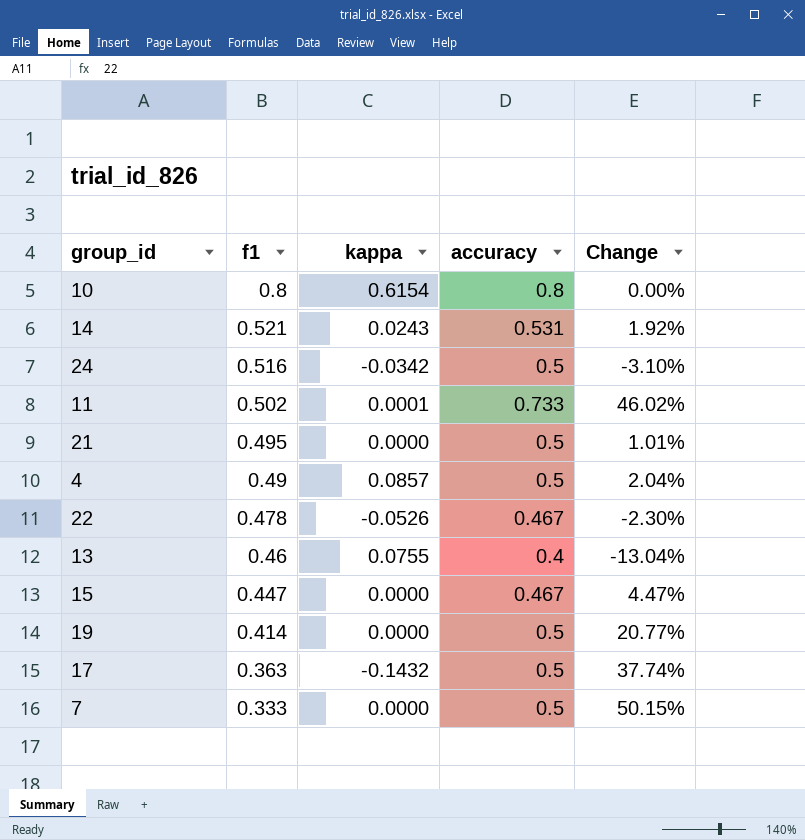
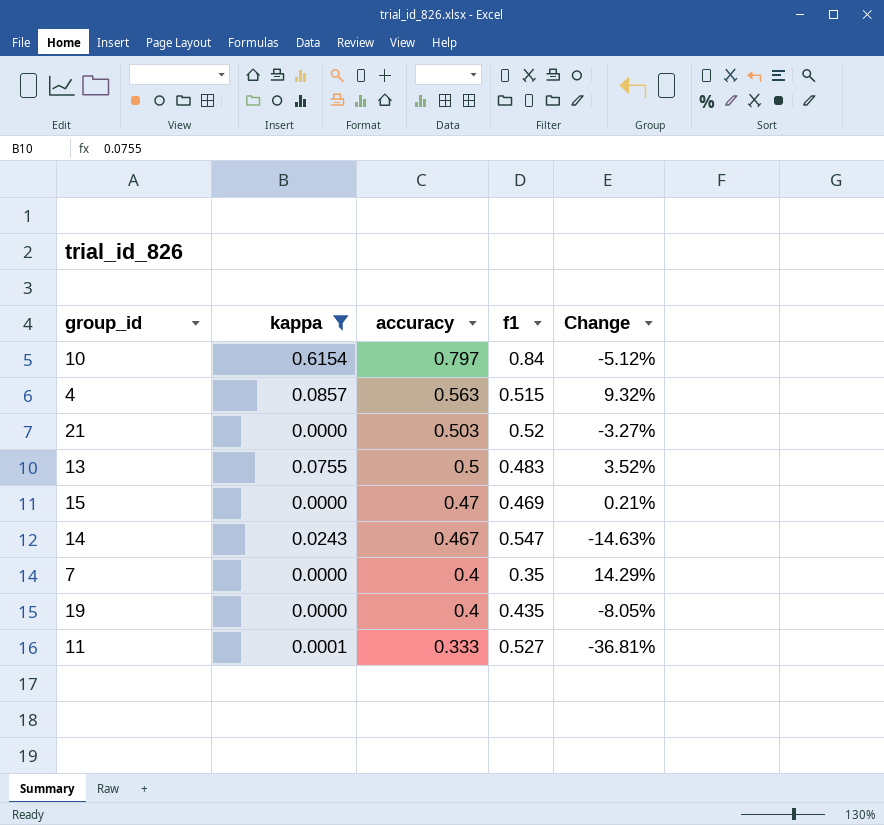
filter: none -> kappa >= 0.0000
row order: f1 descending -> accuracy descending
column f1 | position: 2 -> 4
10 | accuracy: 0.8 -> 0.797
10 | f1: 0.8 -> 0.84
10 | Change: 0.00% -> -5.12%
4 | accuracy: 0.5 -> 0.563
4 | f1: 0.49 -> 0.515
4 | Change: 2.04% -> 9.32%
21 | accuracy: 0.5 -> 0.503
21 | f1: 0.495 -> 0.52
21 | Change: 1.01% -> -3.27%
13 | accuracy: 0.4 -> 0.5
13 | f1: 0.46 -> 0.483
13 | Change: -13.04% -> 3.52%
15 | accuracy: 0.467 -> 0.47
15 | f1: 0.447 -> 0.469
15 | Change: 4.47% -> 0.21%
14 | accuracy: 0.531 -> 0.467
14 | f1: 0.521 -> 0.547
14 | Change: 1.92% -> -14.63%
7 | accuracy: 0.5 -> 0.4
7 | f1: 0.333 -> 0.35
7 | Change: 50.15% -> 14.29%
19 | accuracy: 0.5 -> 0.4
19 | f1: 0.414 -> 0.435
19 | Change: 20.77% -> -8.05%
11 | accuracy: 0.733 -> 0.333
11 | f1: 0.502 -> 0.527
11 | Change: 46.02% -> -36.81%

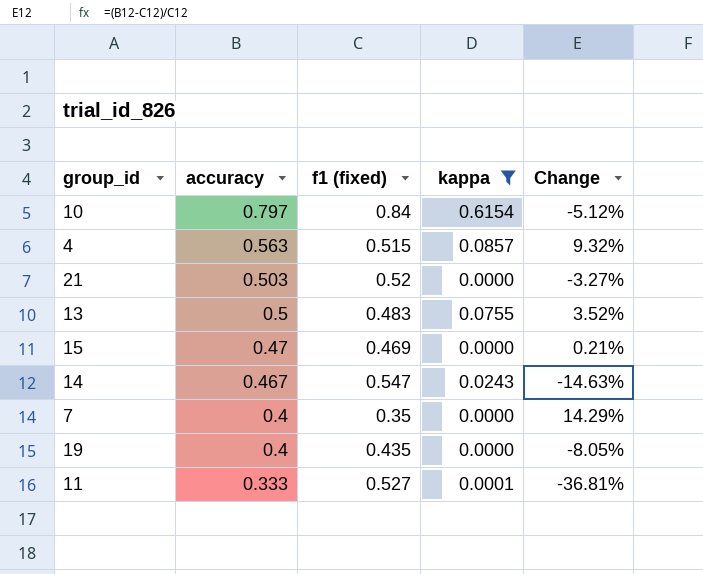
column name: f1 -> f1 (fixed)
column kappa | position: 2 -> 4

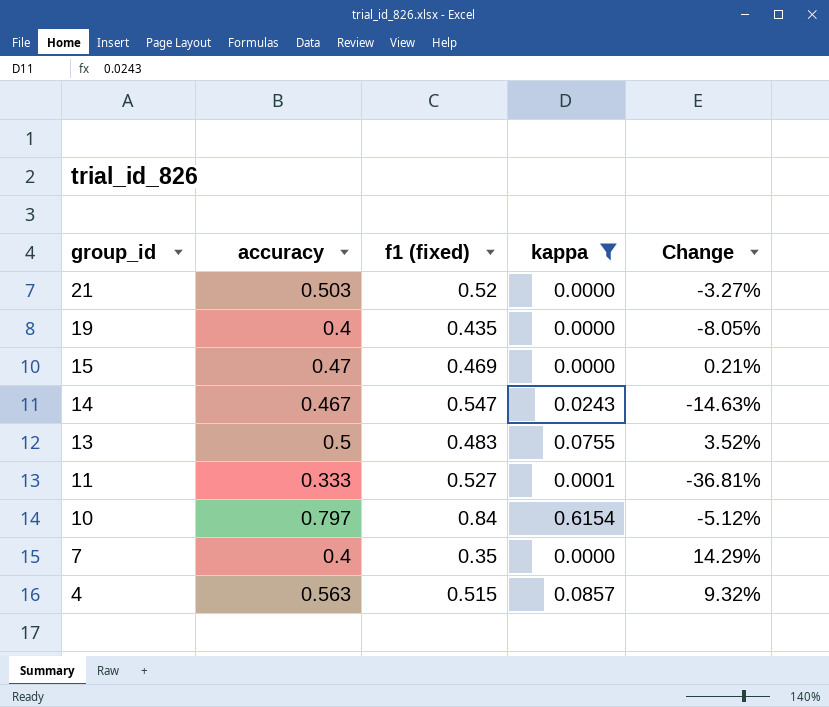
row order: accuracy descending -> group_id descending

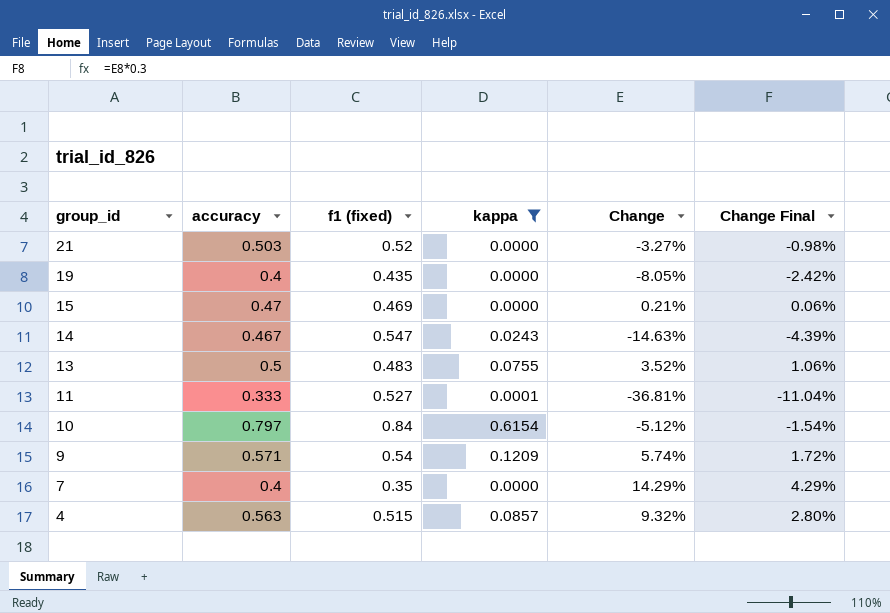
column Change Final | formula: none -> [Change] * 0.3
row 9: none -> 0.571 | 0.54 | 0.1209 | 5.74% | 1.72%

